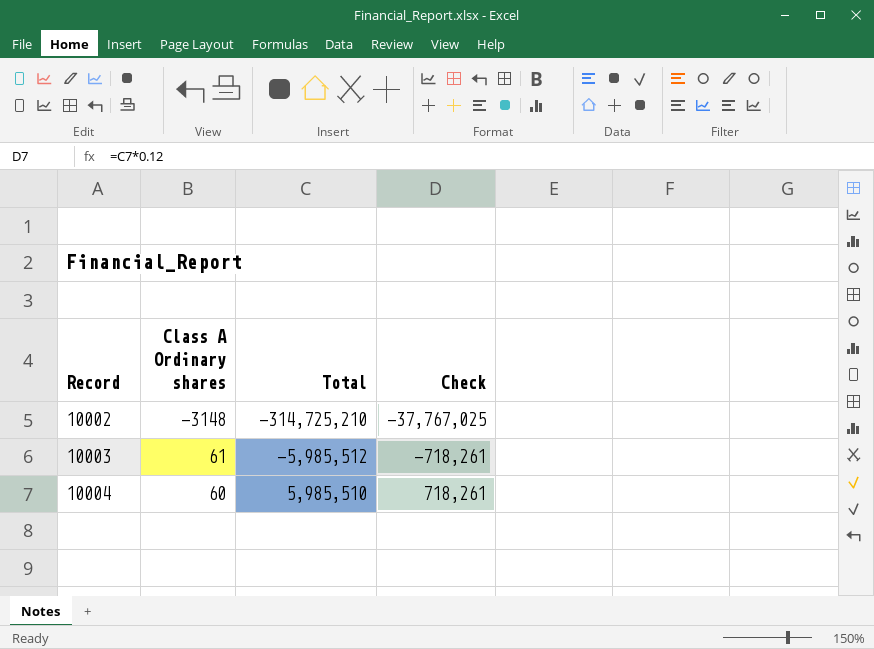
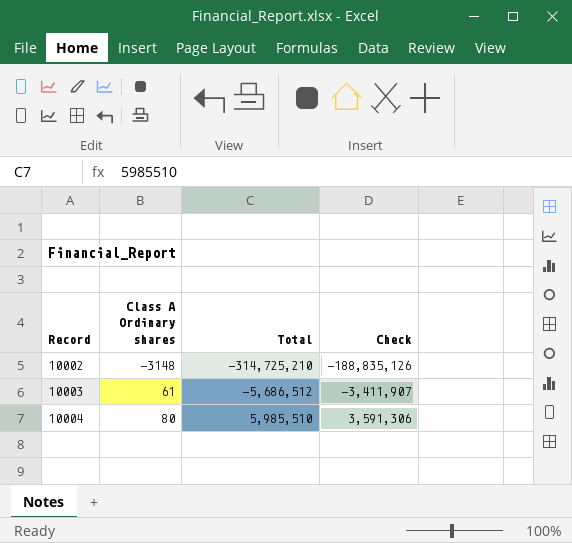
column Check | formula: [Total] * 0.12 -> [Total] * 0.6
10003 | Total: -5,985,512 -> -5,686,512
10004 | Class A Ordinary shares: 60 -> 80

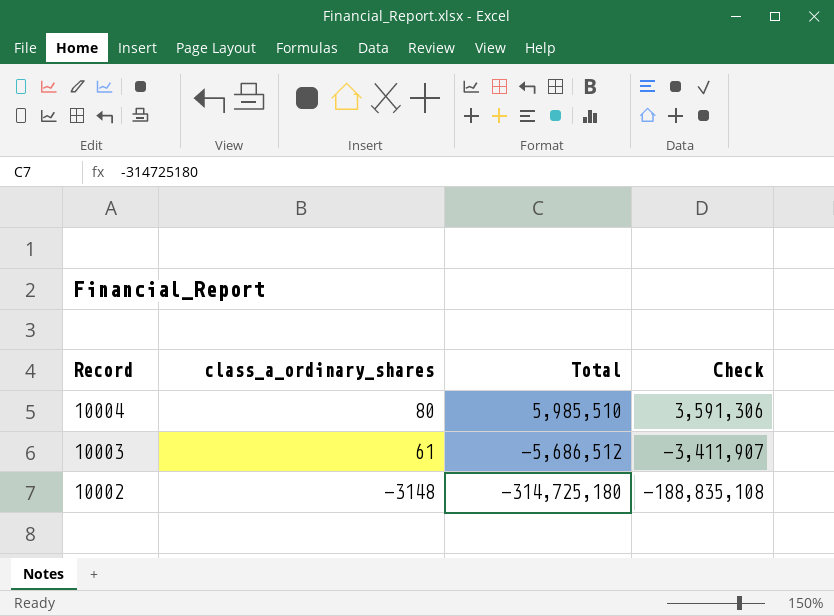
row order: Record ascending -> Record descending
column name: Class A Ordinary shares -> class_a_ordinary_shares
10002 | Total: -314,725,210 -> -314,725,180
10002 | Check: -188,835,126 -> -188,835,108

